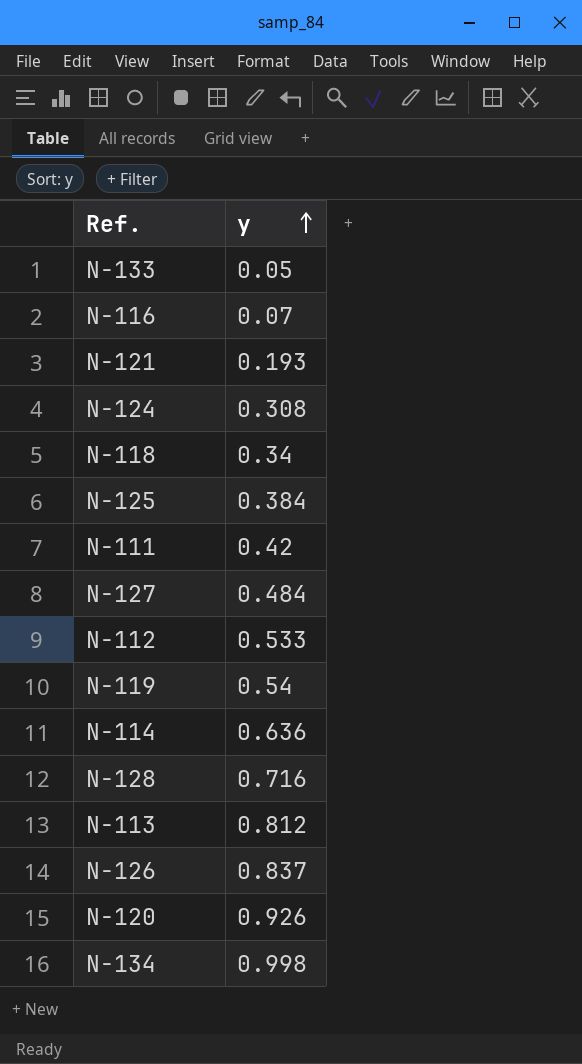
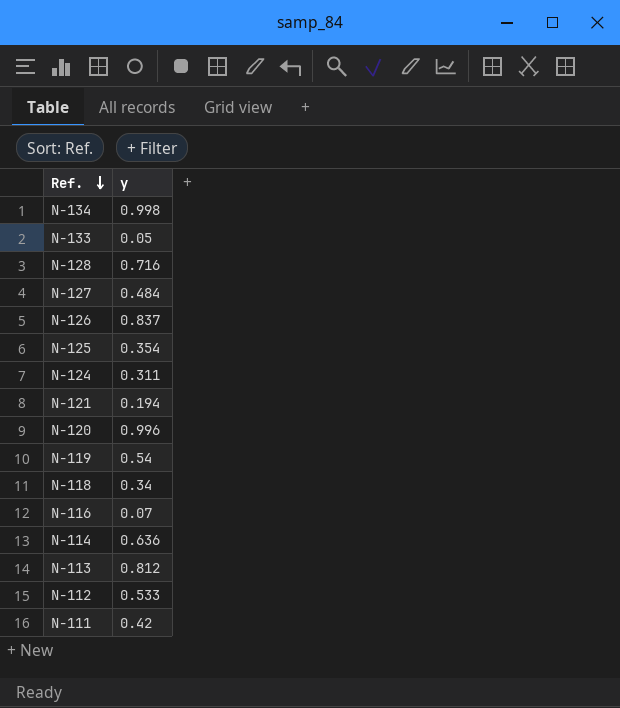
row order: y ascending -> Ref. descending
N-125 | y: 0.384 -> 0.354
N-124 | y: 0.308 -> 0.311
N-121 | y: 0.193 -> 0.194
N-120 | y: 0.926 -> 0.996

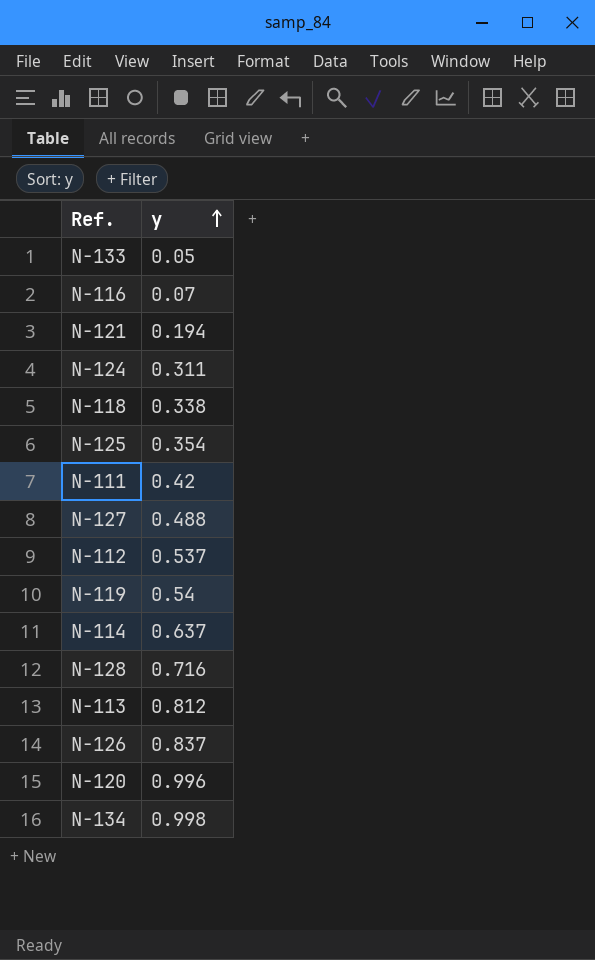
row order: Ref. descending -> y ascending
N-118 | y: 0.34 -> 0.338
N-127 | y: 0.484 -> 0.488
N-112 | y: 0.533 -> 0.537
N-114 | y: 0.636 -> 0.637

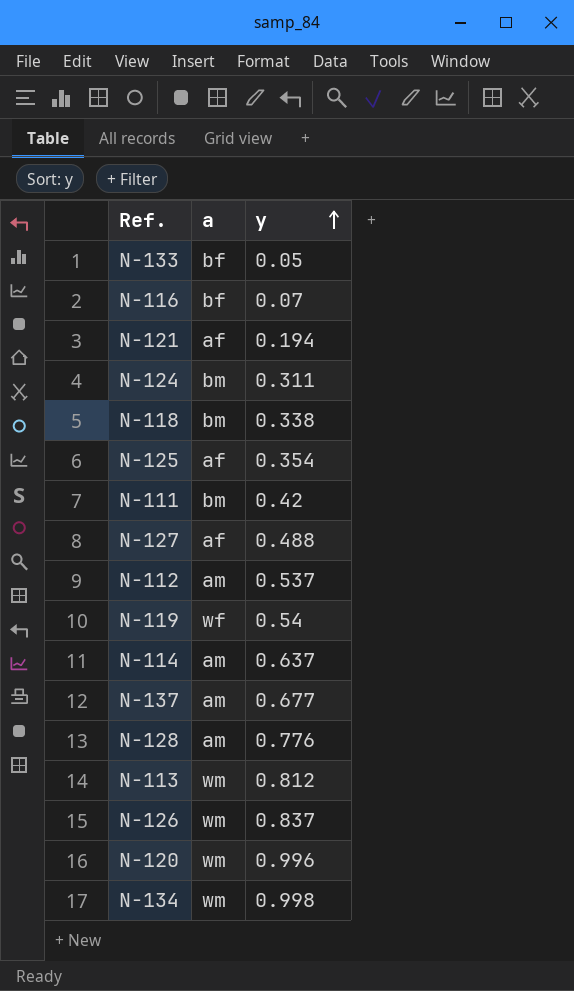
column a | position: none -> 2
row N-137: none -> am | 0.677
N-128 | y: 0.716 -> 0.776

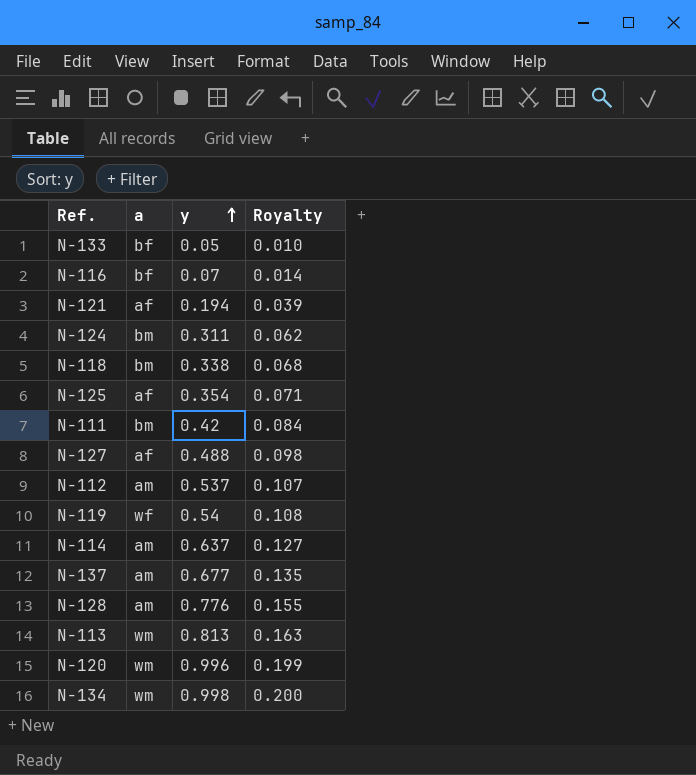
column Royalty | formula: none -> [y] * 0.2
row N-126: wm | 0.837 -> none
N-113 | y: 0.812 -> 0.813

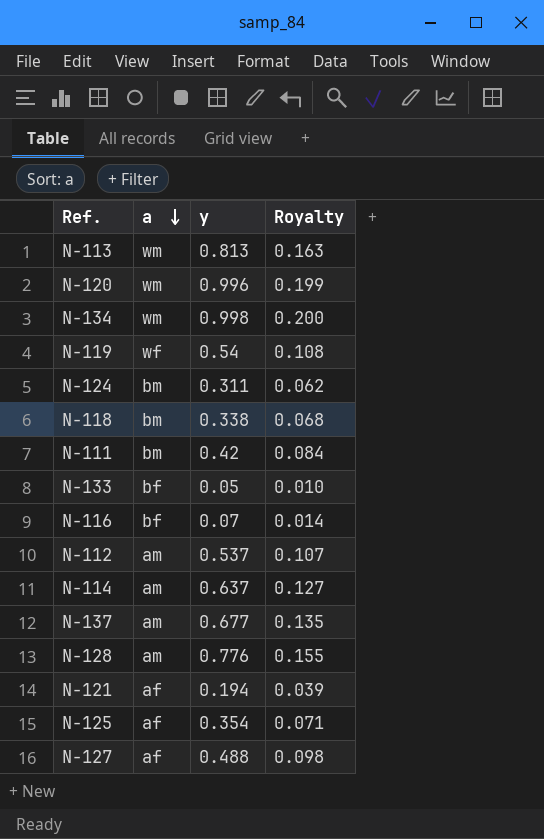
row order: y ascending -> a descending

